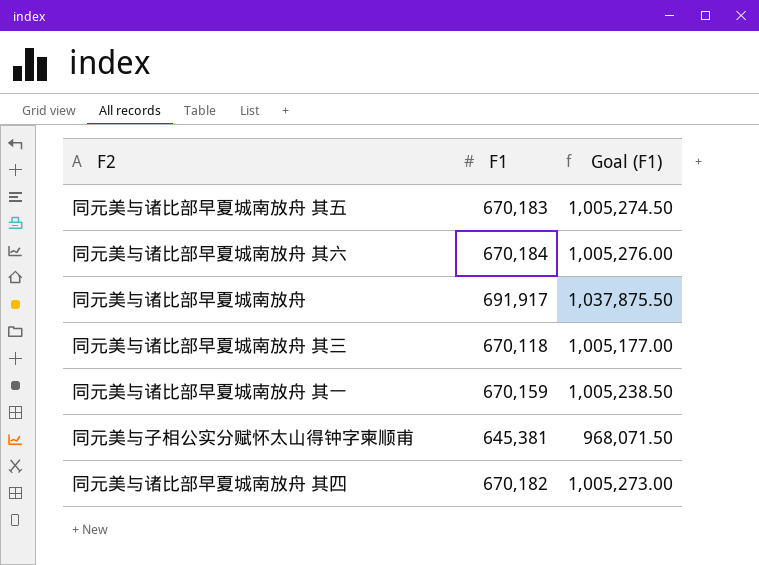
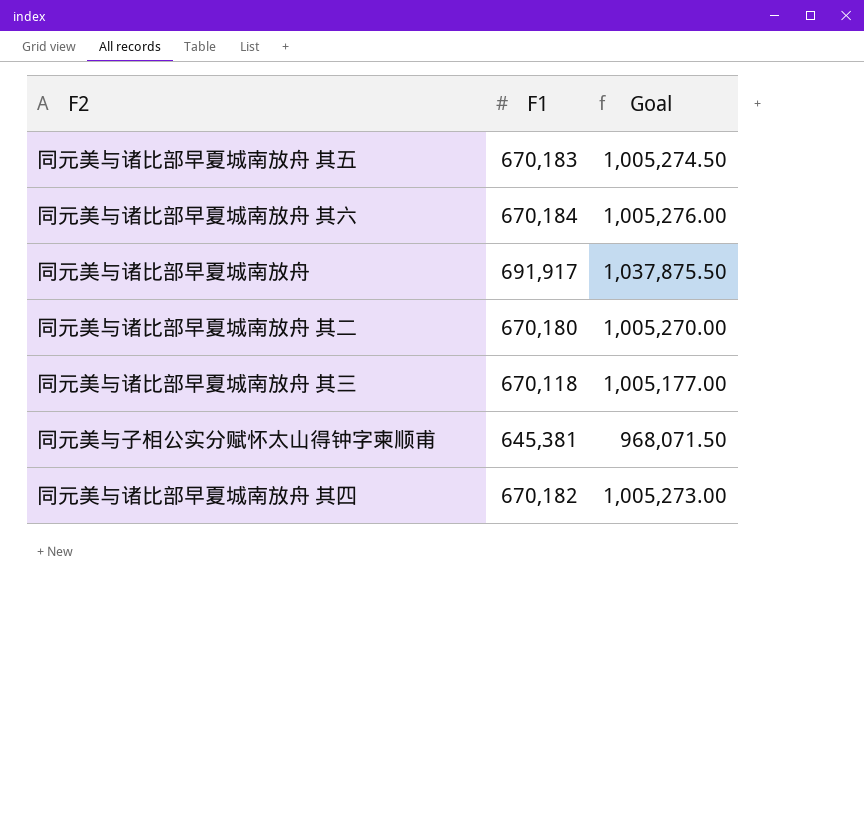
column name: Goal (F1) -> Goal
row 同元美与诸比部早夏城南放舟 其一: 670,159 | 1,005,238.50 -> none
row 同元美与诸比部早夏城南放舟 其二: none -> 670,180 | 1,005,270.00

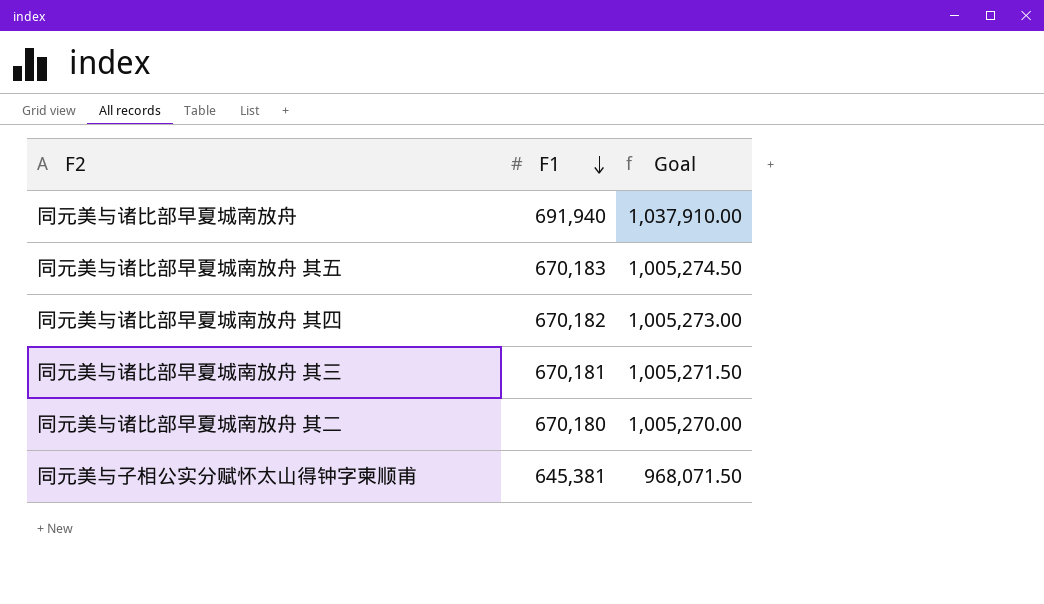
row order: none -> F1 descending
row 同元美与诸比部早夏城南放舟 其六: 670,184 | 1,005,276.00 -> none
同元美与诸比部早夏城南放舟 | F1: 691,917 -> 691,940
同元美与诸比部早夏城南放舟 | Goal: 1,037,875.50 -> 1,037,910.00
同元美与诸比部早夏城南放舟 其三 | F1: 670,118 -> 670,181
同元美与诸比部早夏城南放舟 其三 | Goal: 1,005,177.00 -> 1,005,271.50

